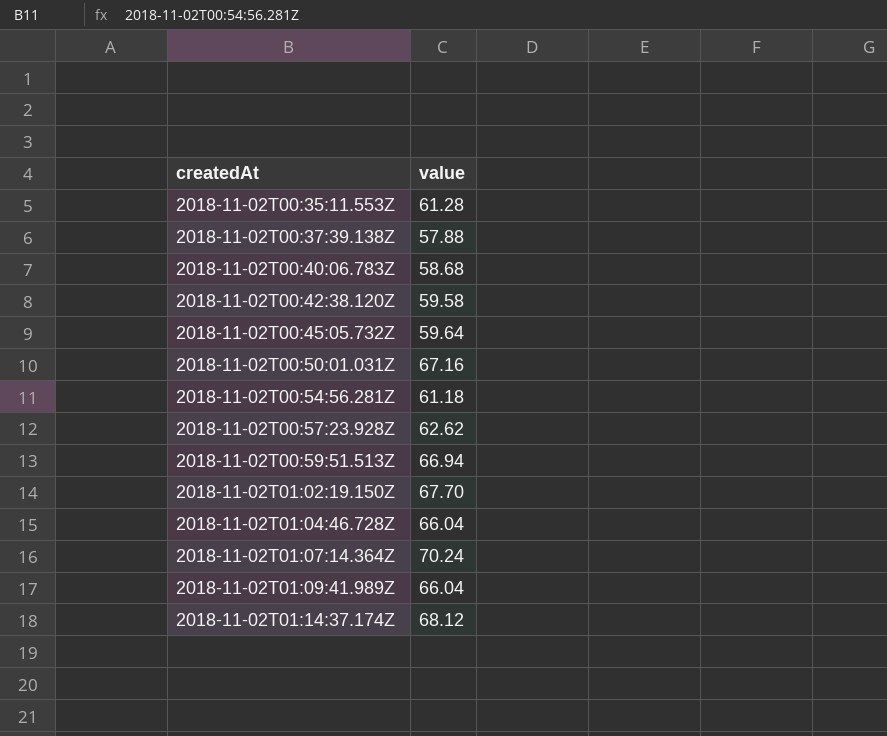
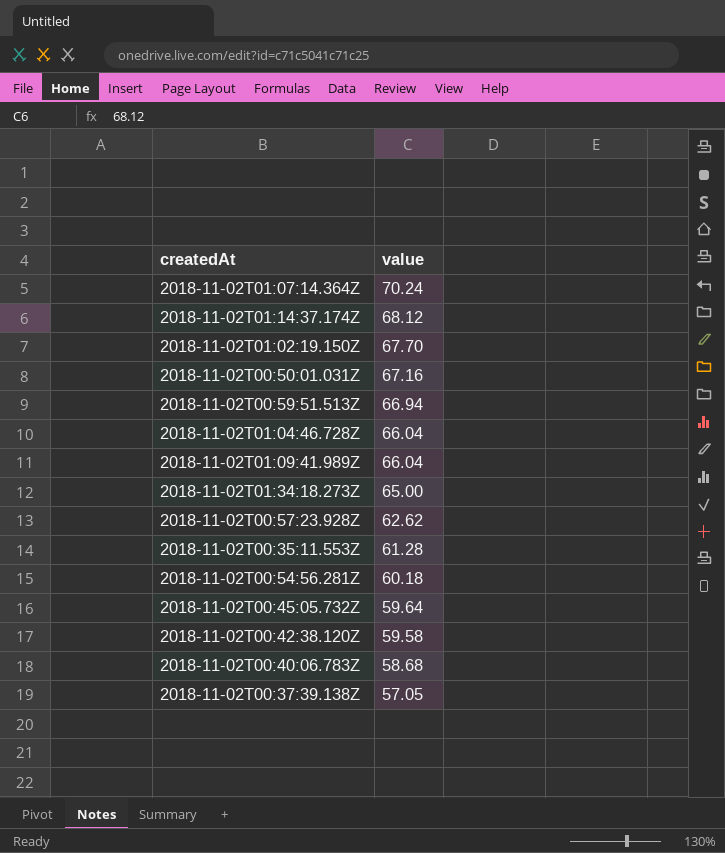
row order: createdAt ascending -> value descending
row 2018-11-02T01:34:18.273Z: none -> 65.00
2018-11-02T00:54:56.281Z | value: 61.18 -> 60.18
2018-11-02T00:37:39.138Z | value: 57.88 -> 57.05

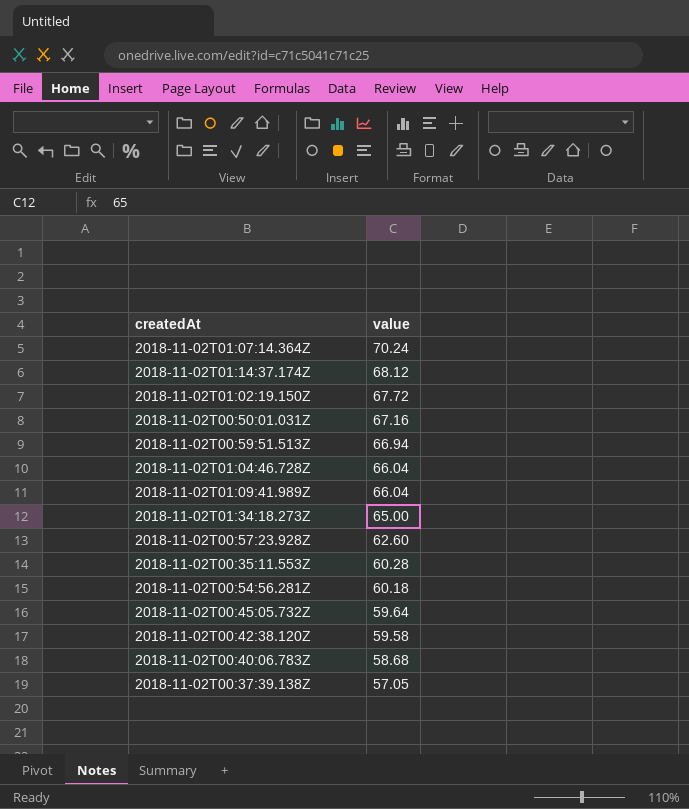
2018-11-02T01:02:19.150Z | value: 67.70 -> 67.72
2018-11-02T00:57:23.928Z | value: 62.62 -> 62.60
2018-11-02T00:35:11.553Z | value: 61.28 -> 60.28

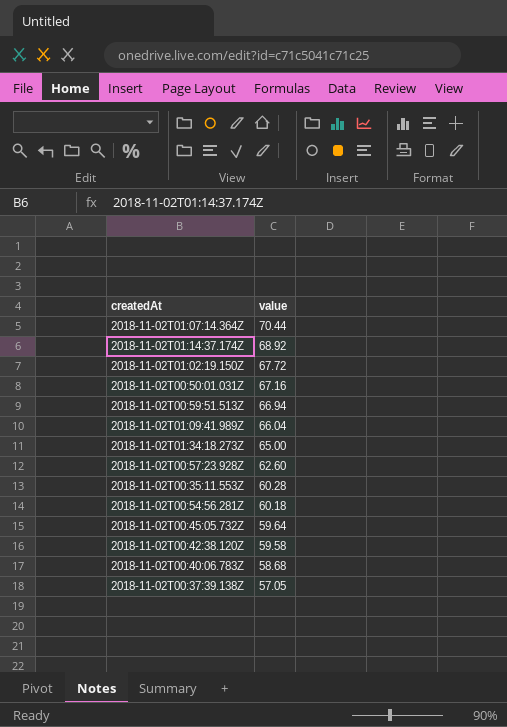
row 2018-11-02T01:04:46.728Z: 66.04 -> none
2018-11-02T01:07:14.364Z | value: 70.24 -> 70.44
2018-11-02T01:14:37.174Z | value: 68.12 -> 68.92

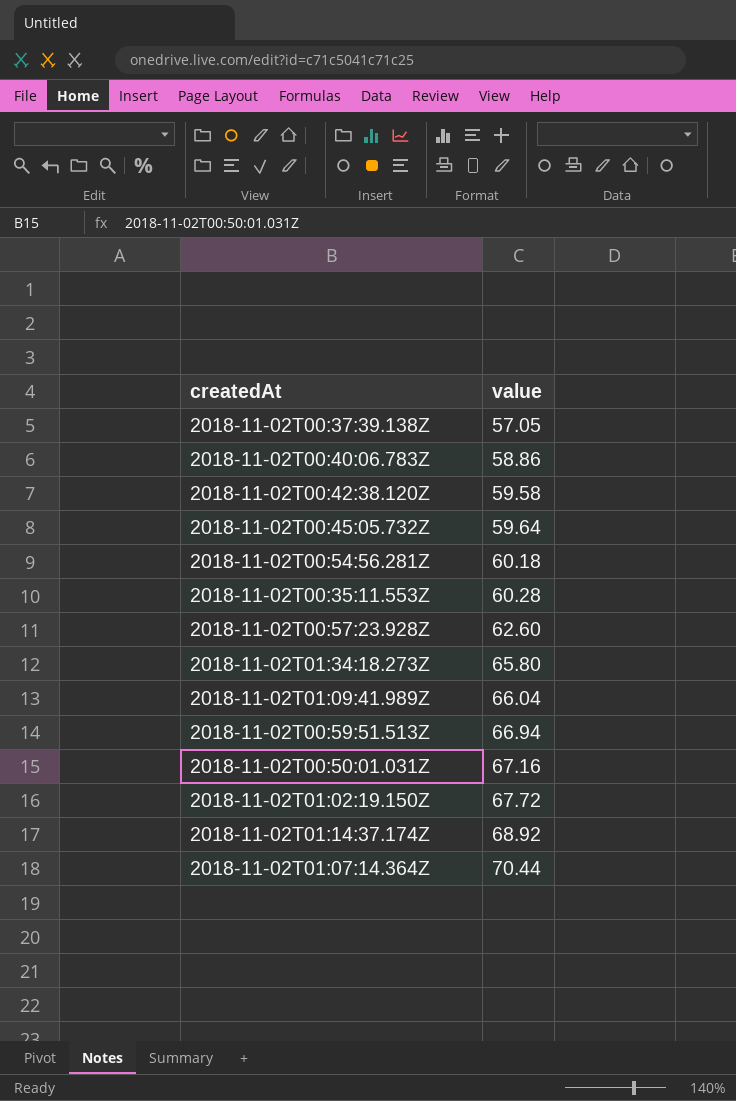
row order: value descending -> value ascending
2018-11-02T00:40:06.783Z | value: 58.68 -> 58.86
2018-11-02T01:34:18.273Z | value: 65.00 -> 65.80

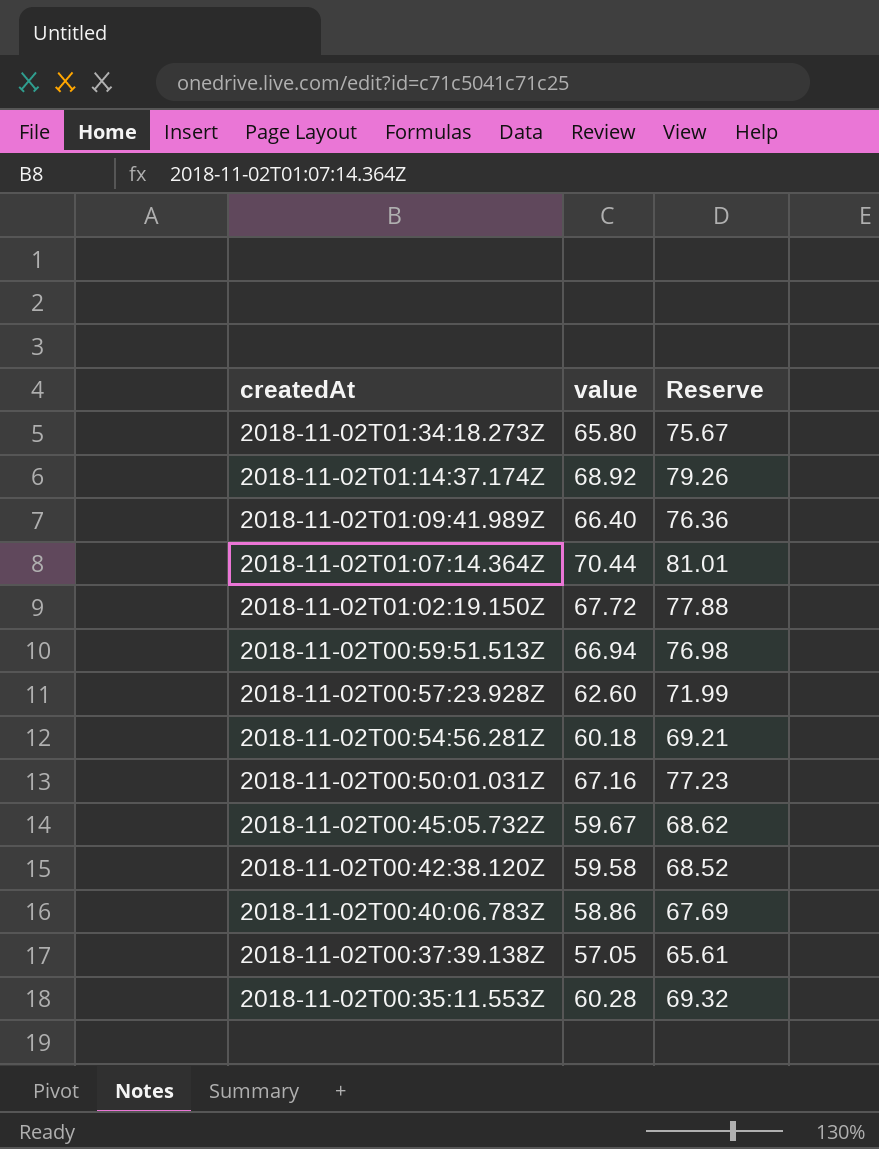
row order: value ascending -> createdAt descending
column Reserve | formula: none -> [value] * 1.15
2018-11-02T01:09:41.989Z | value: 66.04 -> 66.40
2018-11-02T00:45:05.732Z | value: 59.64 -> 59.67

